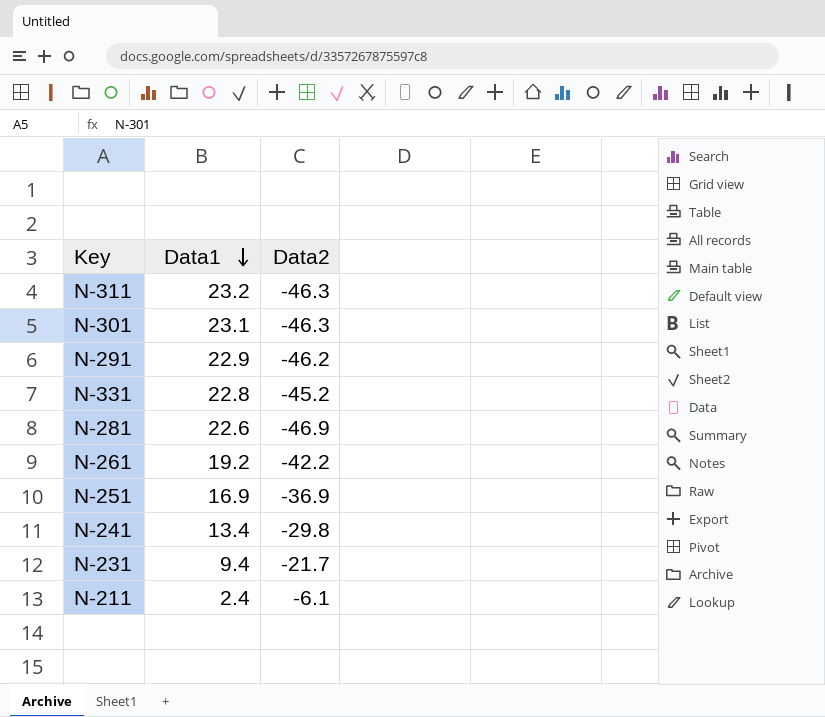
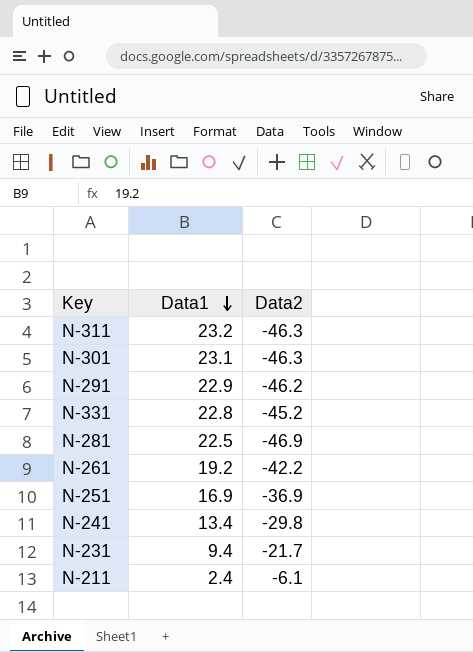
N-281 | Data1: 22.6 -> 22.5

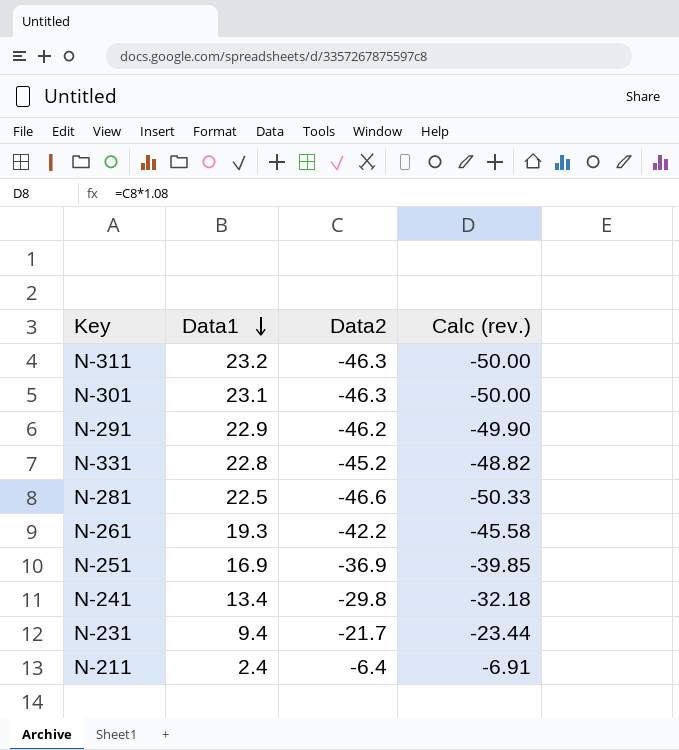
column Calc (rev.) | formula: none -> [Data2] * 1.08
N-281 | Data2: -46.9 -> -46.6
N-261 | Data1: 19.2 -> 19.3
N-211 | Data2: -6.1 -> -6.4

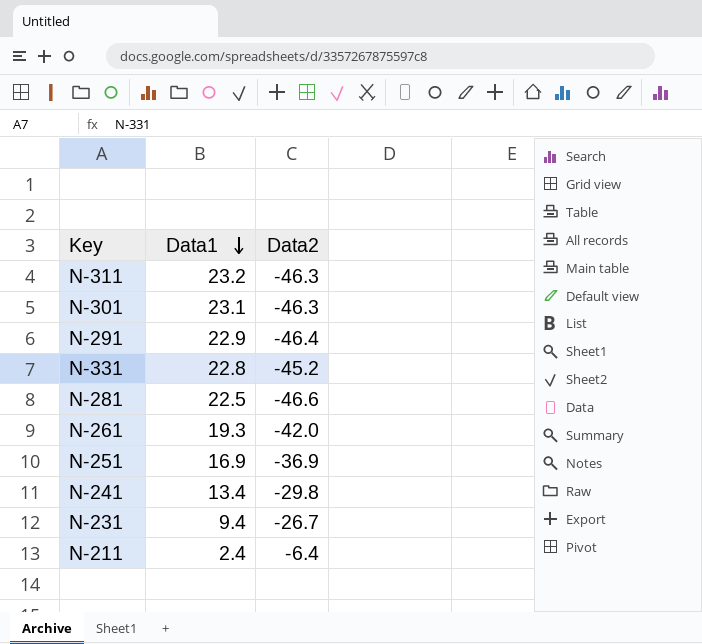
column Calc (rev.) | formula: [Data2] * 1.08 -> none
N-291 | Data2: -46.2 -> -46.4
N-261 | Data2: -42.2 -> -42.0
N-231 | Data2: -21.7 -> -26.7

